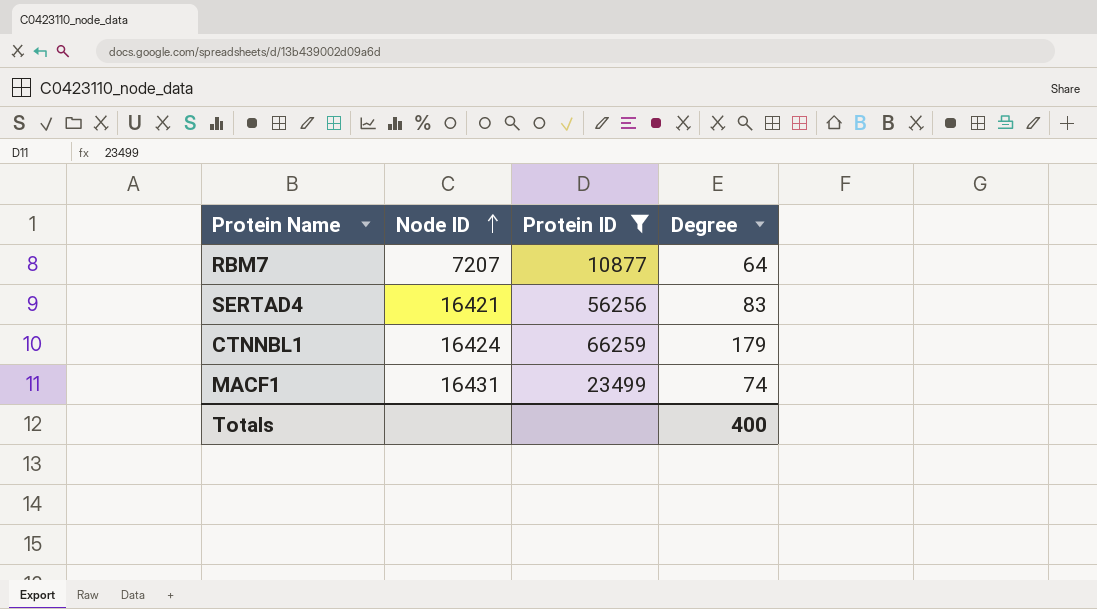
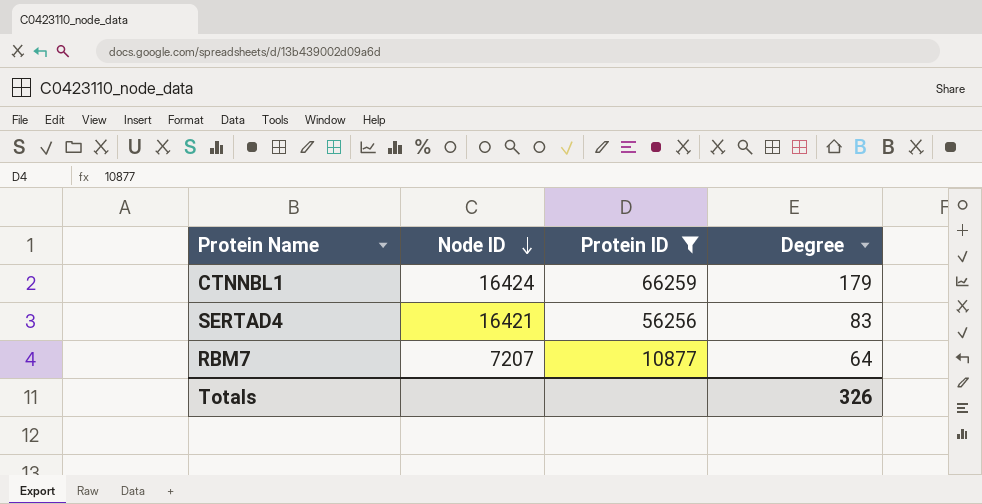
row order: Node ID ascending -> Node ID descending
row MACF1: 16431 | 23499 | 74 -> none
Totals | Degree: 400 -> 326

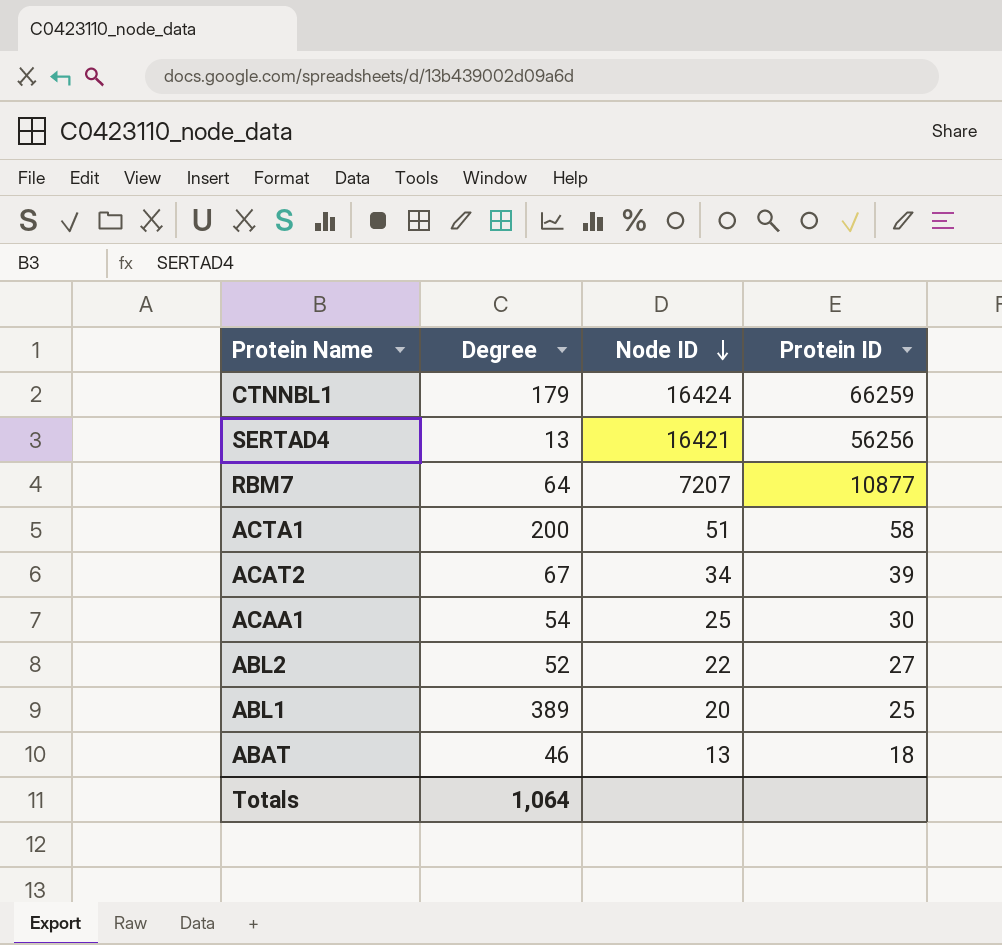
filter: Protein ID >= 10877 -> none
column Degree | position: 4 -> 2
SERTAD4 | Degree: 83 -> 13
Totals | Degree: 326 -> 1,064

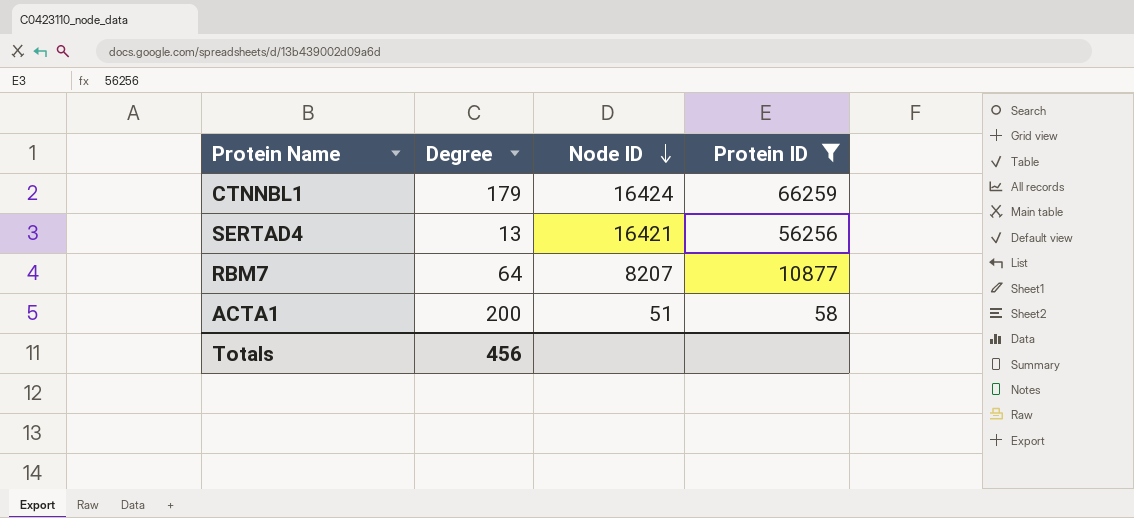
filter: none -> Protein ID >= 58
RBM7 | Node ID: 7207 -> 8207
Totals | Degree: 1,064 -> 456

